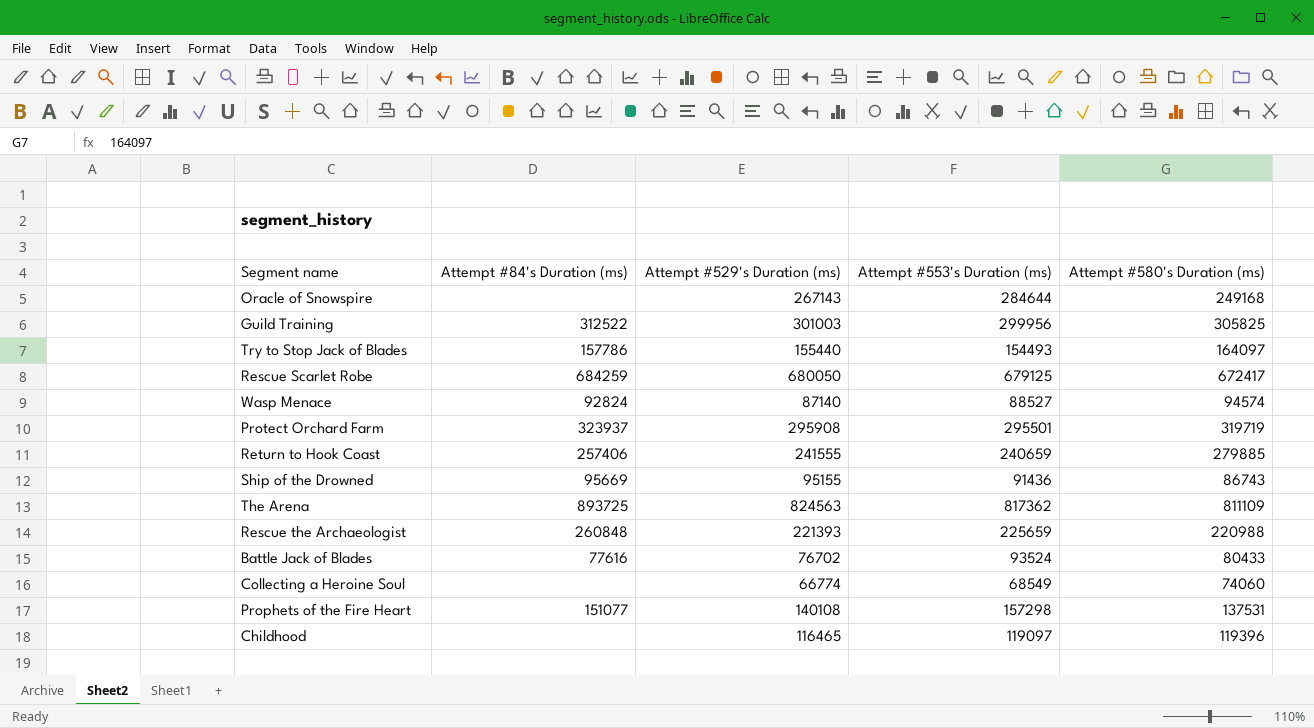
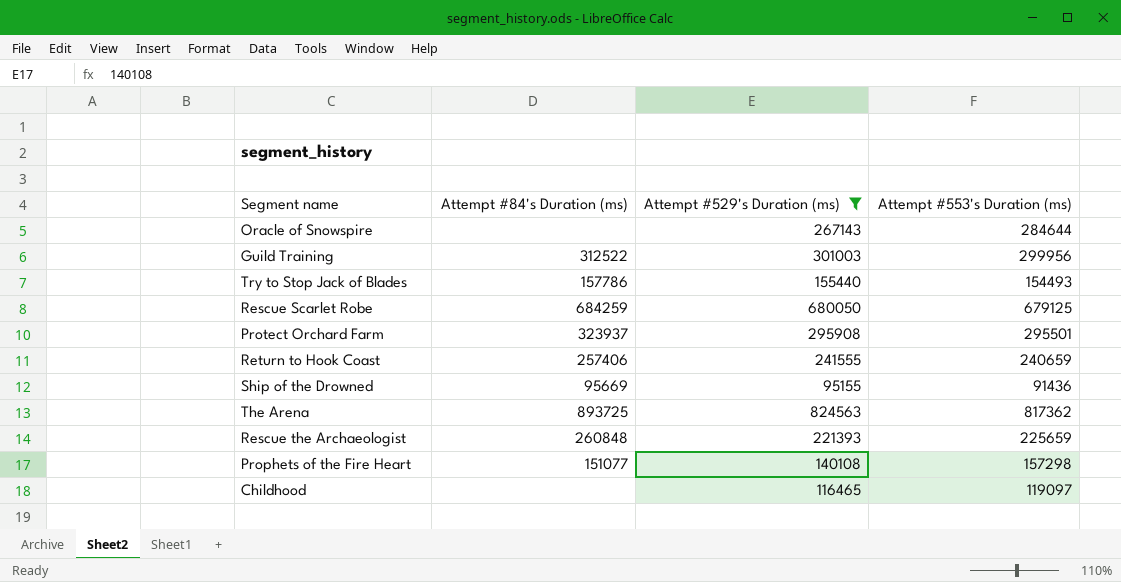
filter: none -> Attempt #529's Duration (ms) >= 95155
column Attempt #580's Duration (ms) | position: 5 -> none

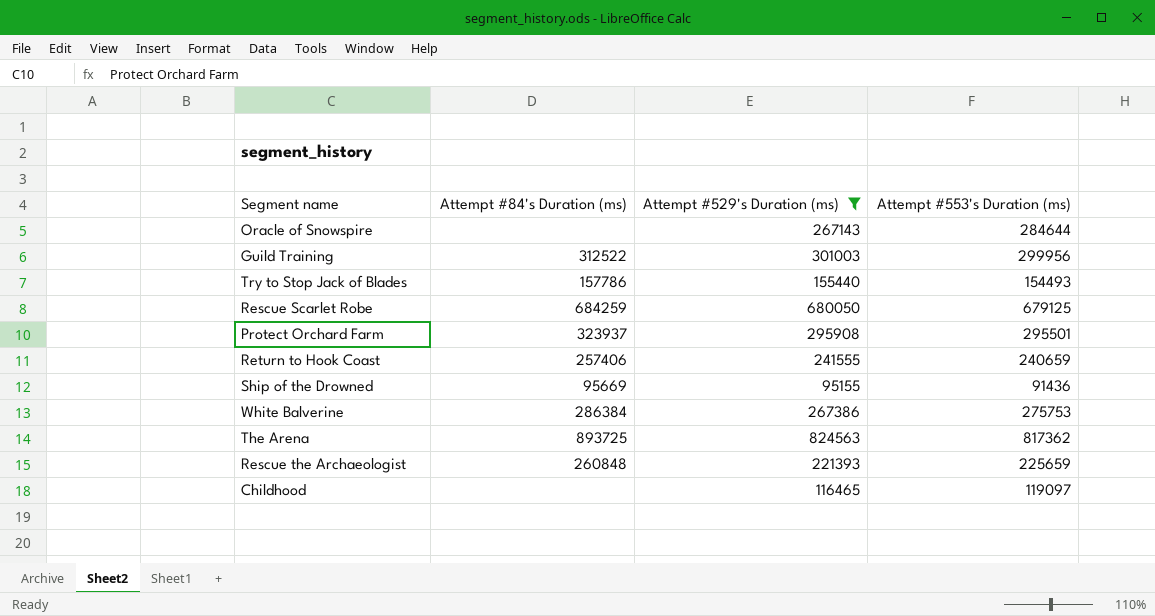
row Prophets of the Fire Heart: 151077 | 140108 | 157298 -> none
row White Balverine: none -> 286384 | 267386 | 275753

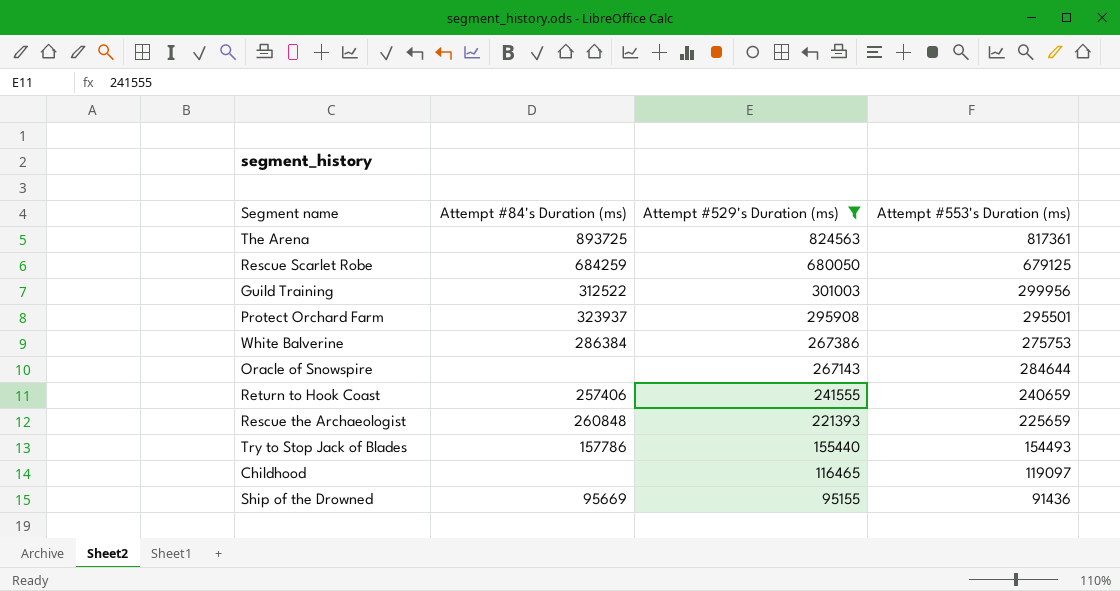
row order: none -> Attempt #529's Duration (ms) descending
The Arena | Attempt #553's Duration (ms): 817362 -> 817361

